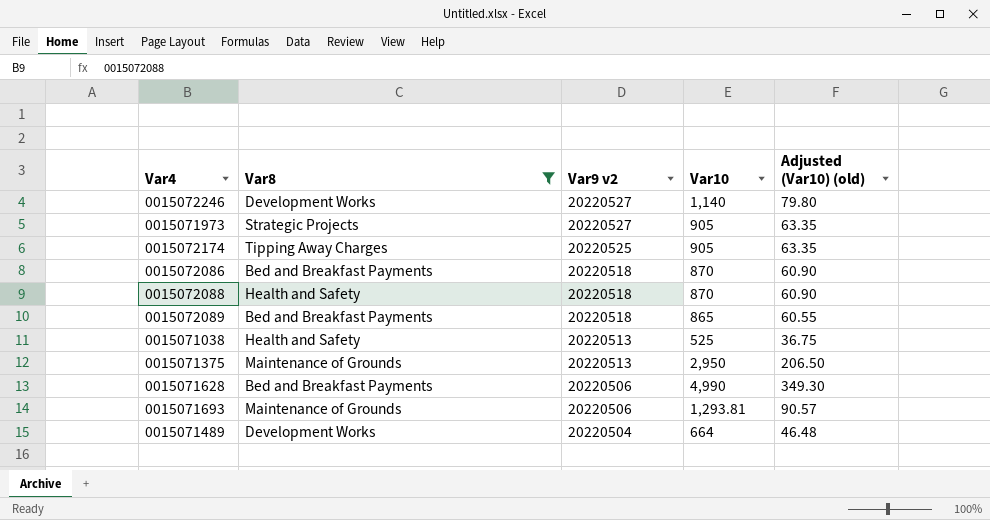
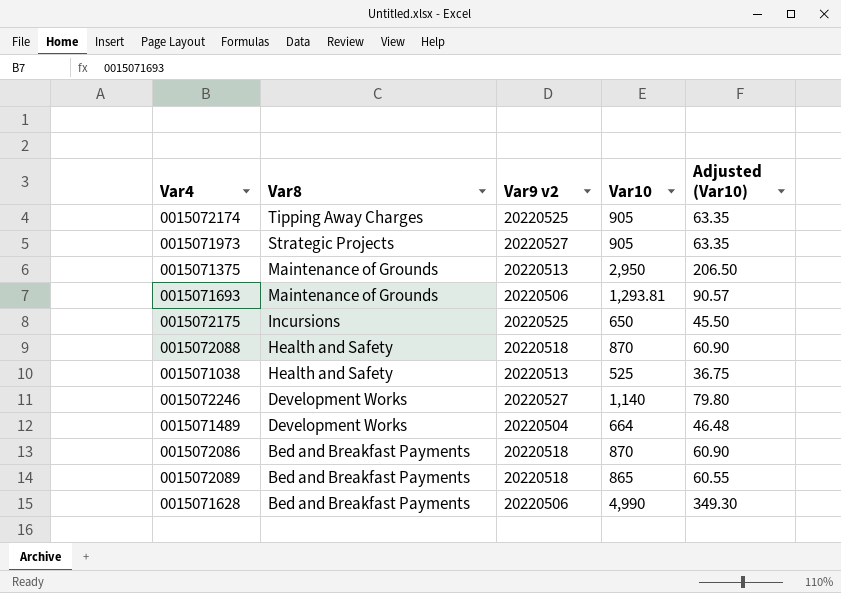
filter: Var8 != Incursions -> none
row order: Var9 v2 descending -> Var8 descending
column name: Adjusted (Var10) (old) -> Adjusted (Var10)

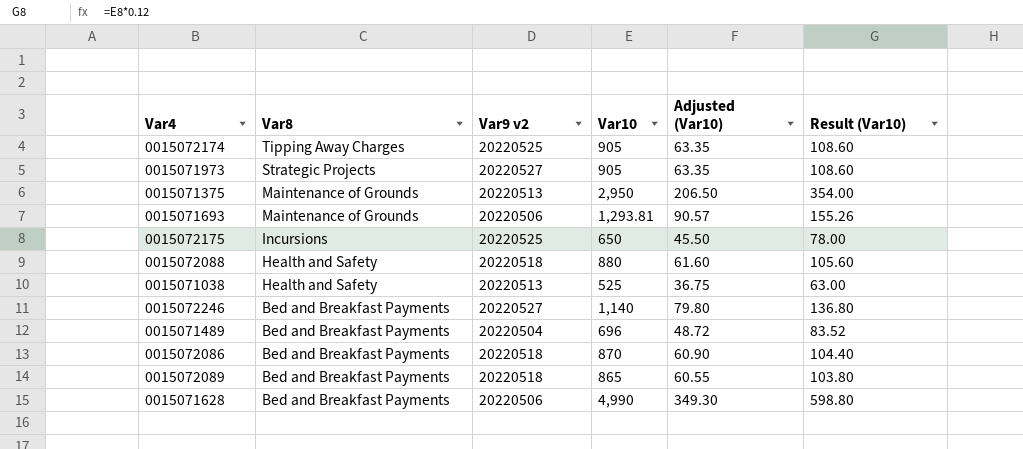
column Result (Var10) | formula: none -> [Var10] * 0.12
0015072088 | Var10: 870 -> 880
0015072088 | Adjusted (Var10): 60.90 -> 61.60
0015072246 | Var8: Development Works -> Bed and Breakfast Payments
0015071489 | Var8: Development Works -> Bed and Breakfast Payments
0015071489 | Var10: 664 -> 696
0015071489 | Adjusted (Var10): 46.48 -> 48.72

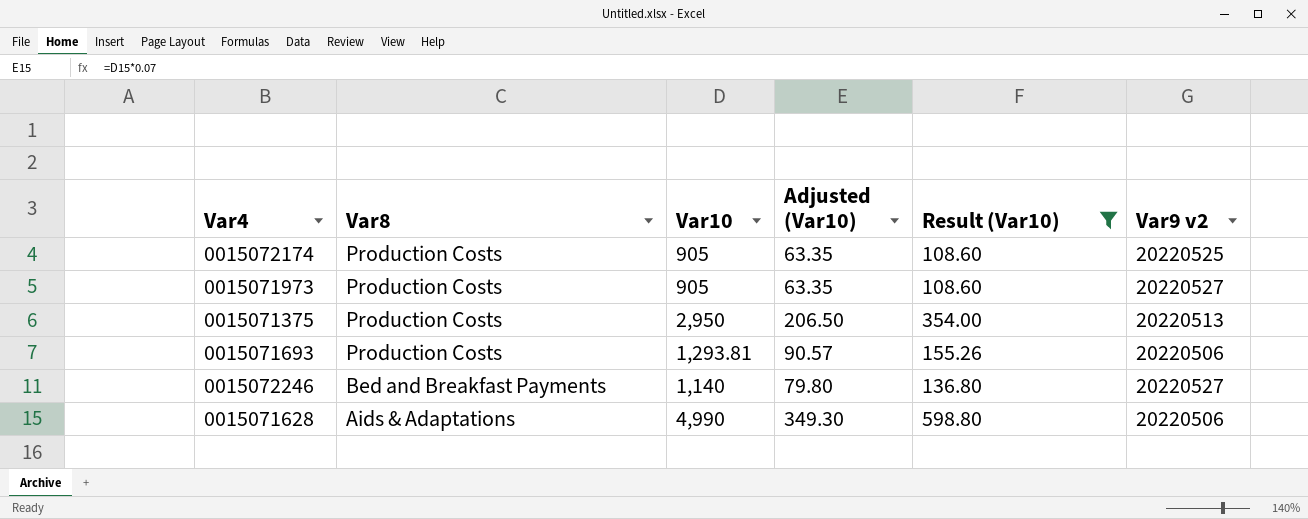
filter: none -> Result (Var10) >= 108.60
column Var9 v2 | position: 3 -> 6
0015072174 | Var8: Tipping Away Charges -> Production Costs
0015071973 | Var8: Strategic Projects -> Production Costs
0015071375 | Var8: Maintenance of Grounds -> Production Costs
0015071693 | Var8: Maintenance of Grounds -> Production Costs
0015071628 | Var8: Bed and Breakfast Payments -> Aids & Adaptations

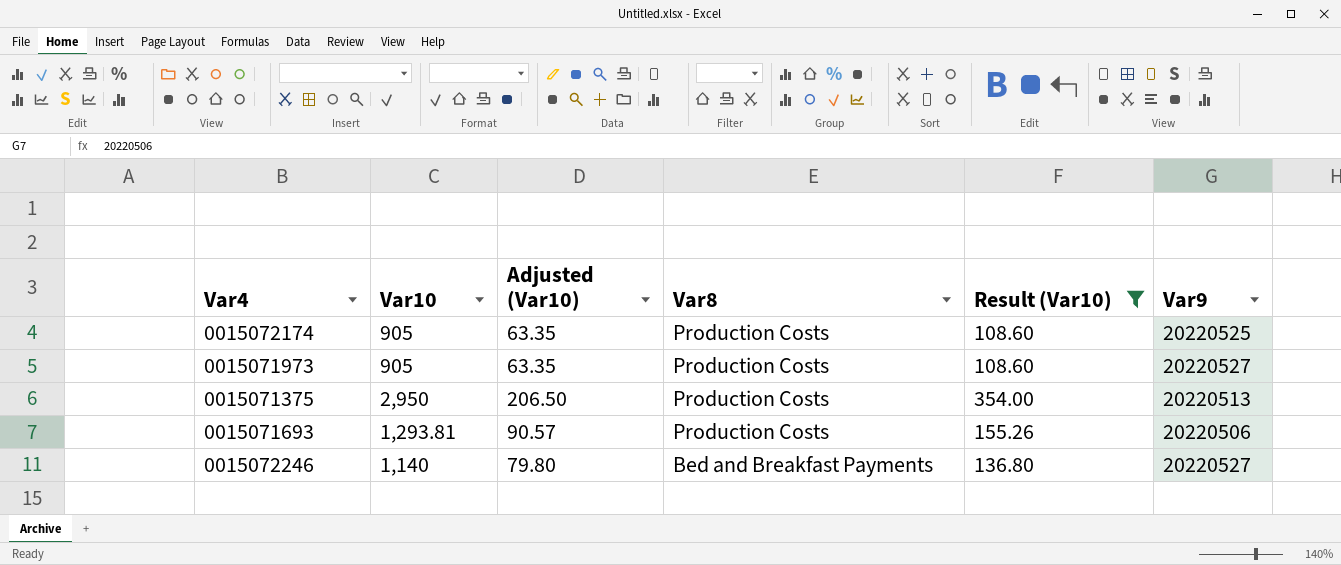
column Var8 | position: 2 -> 4
column name: Var9 v2 -> Var9
row 0015071628: Aids & Adaptations | 4,990 | 349.30 | 598.80 | 20220506 -> none

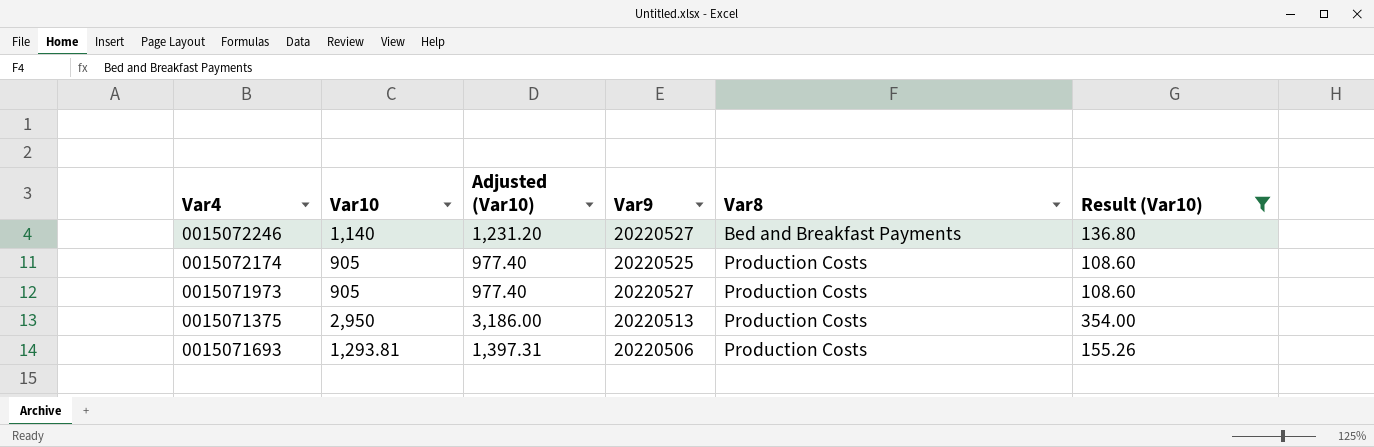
row order: Var8 descending -> Var8 ascending
column Adjusted (Var10) | formula: [Var10] * 0.07 -> [Var10] * 1.08
column Var9 | position: 6 -> 4

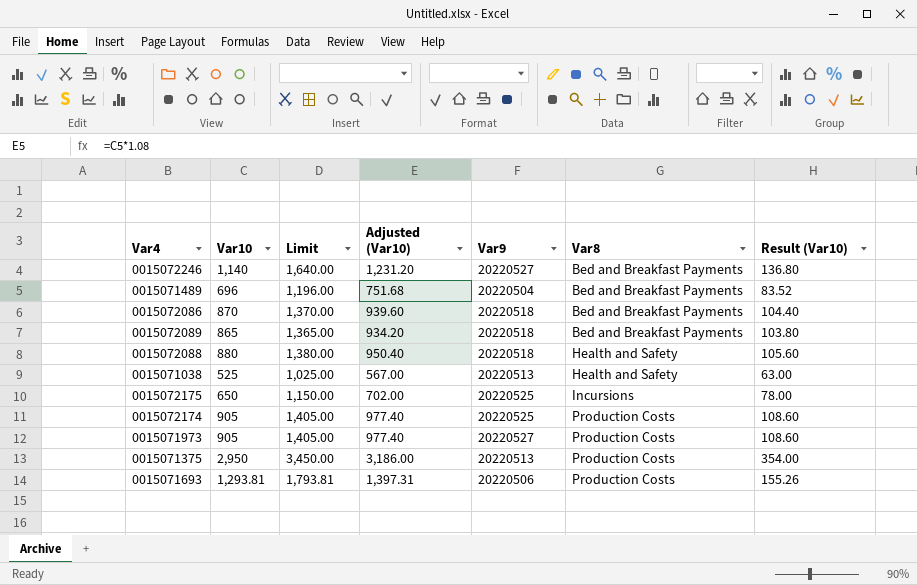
filter: Result (Var10) >= 108.60 -> none
column Limit | formula: none -> [Var10] + 500

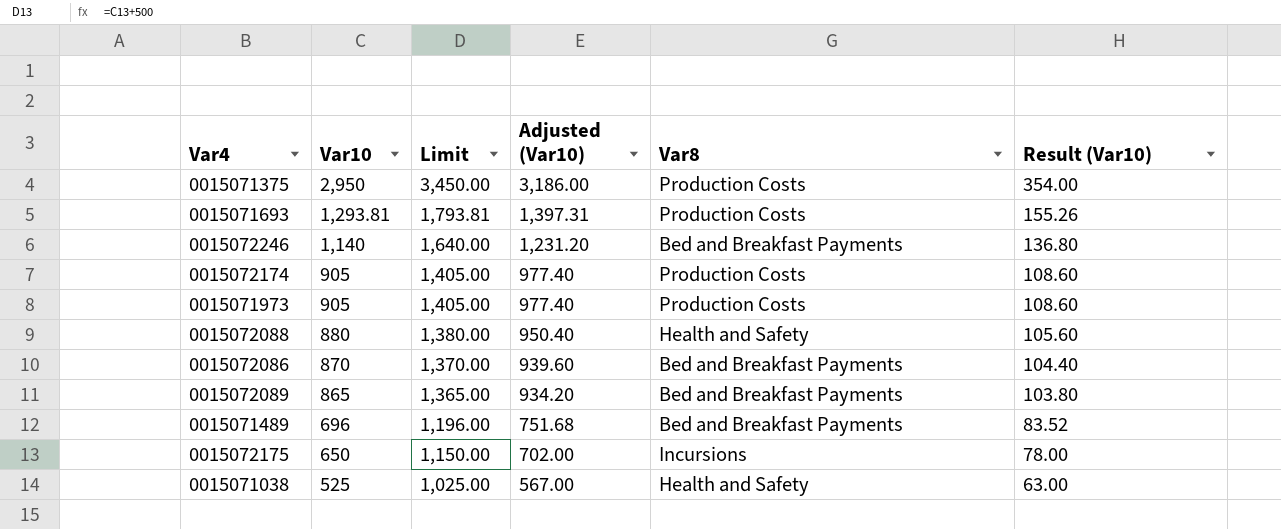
row order: Var8 ascending -> Var10 descending
column Var9 | position: 5 -> none

